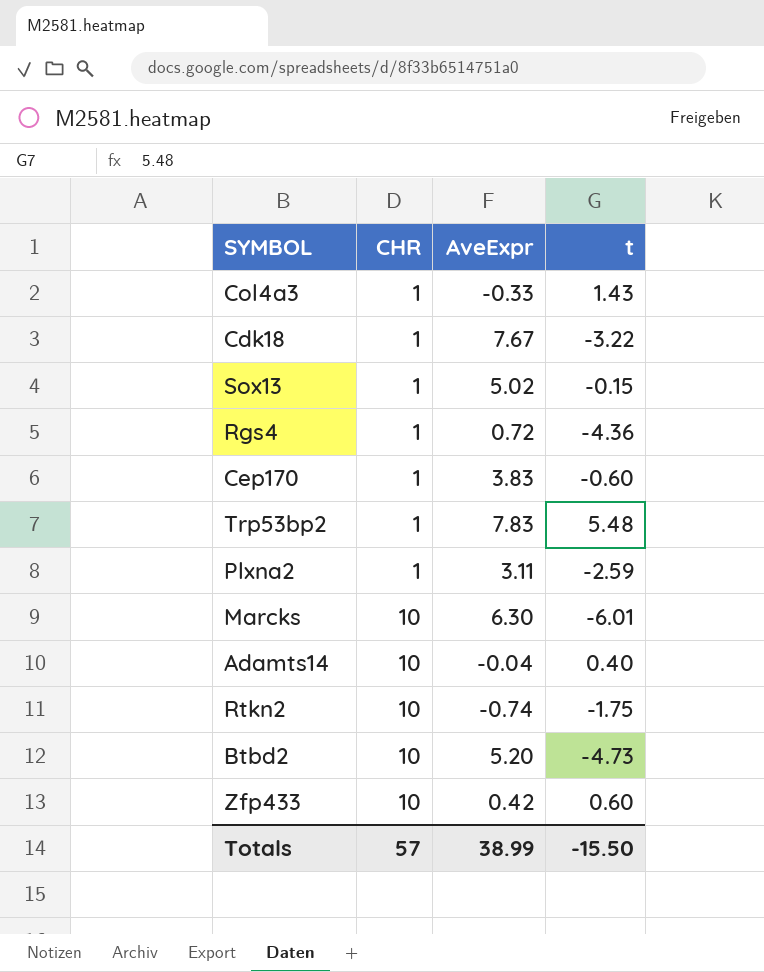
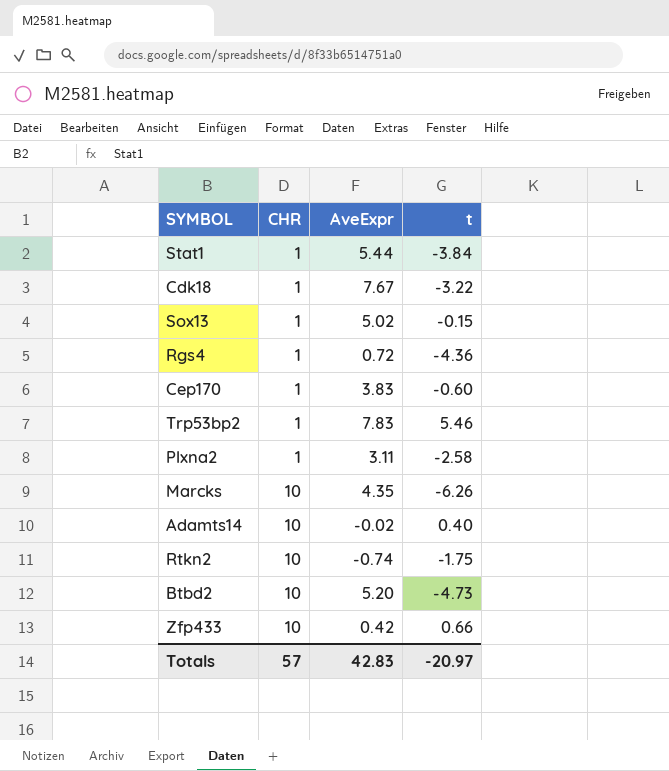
row Col4a3: 1 | -0.33 | 1.43 -> none
row Stat1: none -> 1 | 5.44 | -3.84
Trp53bp2 | t: 5.48 -> 5.46
Plxna2 | t: -2.59 -> -2.58
Marcks | AveExpr: 6.30 -> 4.35
Marcks | t: -6.01 -> -6.26
Adamts14 | AveExpr: -0.04 -> -0.02
Zfp433 | t: 0.60 -> 0.66
Totals | AveExpr: 38.99 -> 42.83
Totals | t: -15.50 -> -20.97

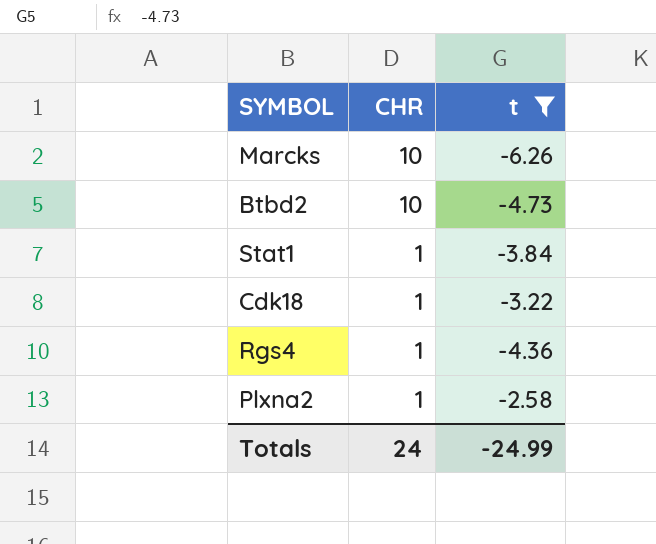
filter: none -> t <= -2.58
row order: CHR ascending -> CHR descending
column AveExpr | position: 3 -> none
Totals | CHR: 57 -> 24
Totals | t: -20.97 -> -24.99

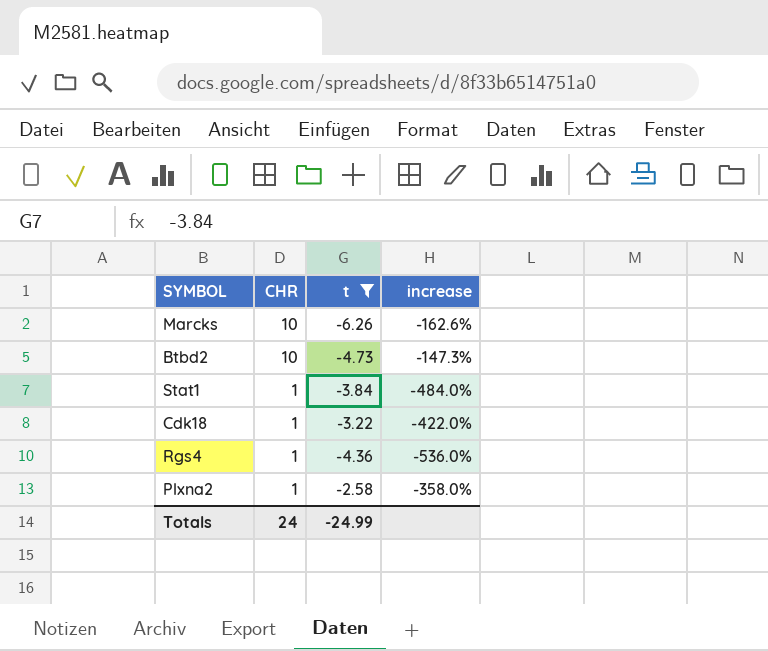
column increase | formula: none -> ([t] - [CHR]) / [CHR]

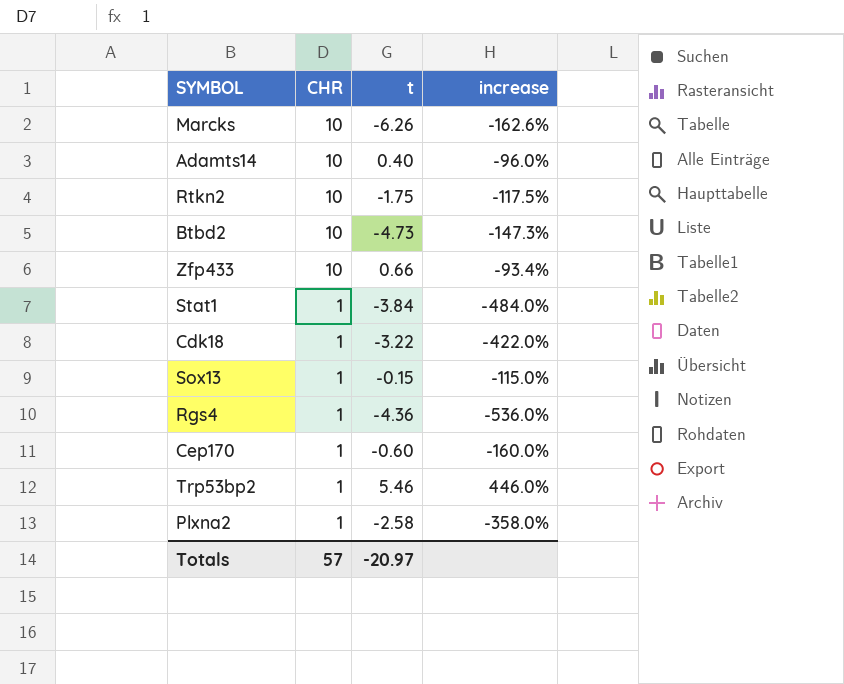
filter: t <= -2.58 -> none
Totals | CHR: 24 -> 57
Totals | t: -24.99 -> -20.97

